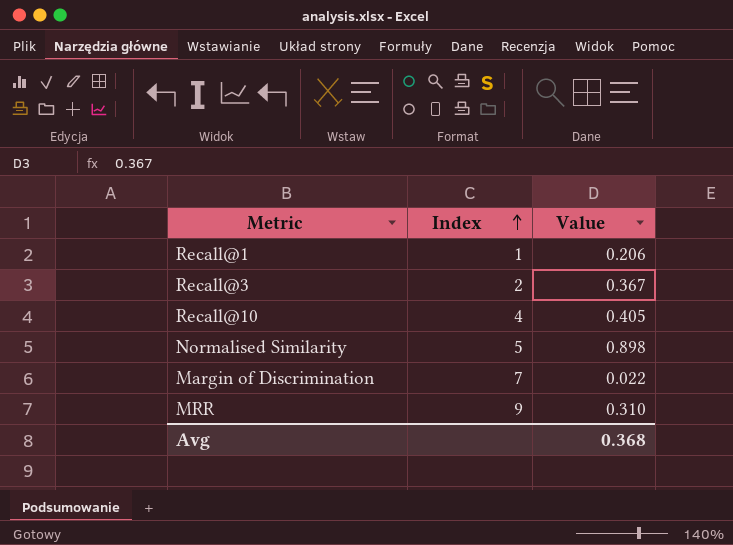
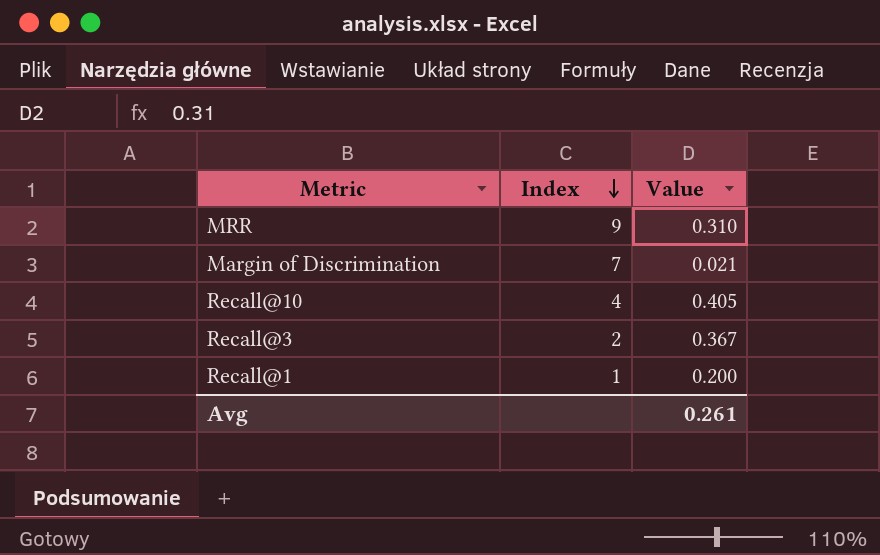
row order: Index ascending -> Index descending
row Normalised Similarity: 5 | 0.898 -> none
Margin of Discrimination | Value: 0.022 -> 0.021
Recall@1 | Value: 0.206 -> 0.200
Avg | Value: 0.368 -> 0.261

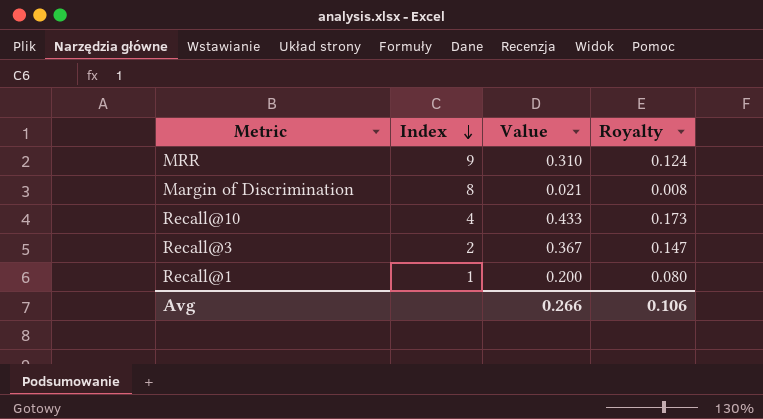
column Royalty | formula: none -> [Value] * 0.4
Margin of Discrimination | Index: 7 -> 8
Recall@10 | Value: 0.405 -> 0.433
Avg | Value: 0.261 -> 0.266

